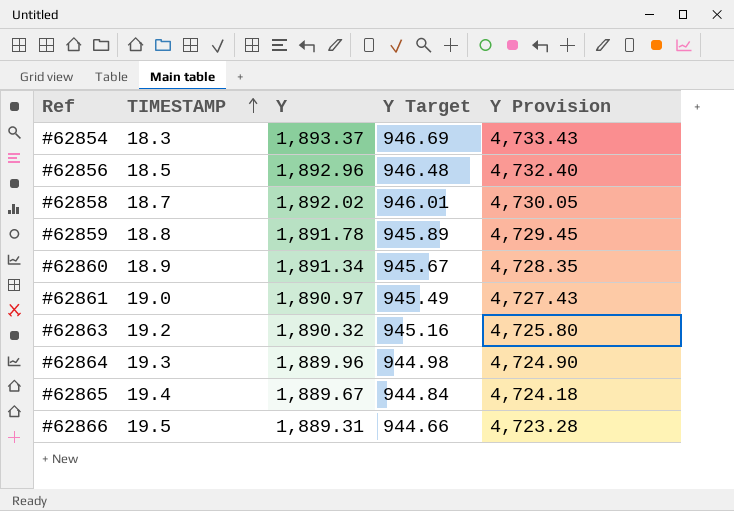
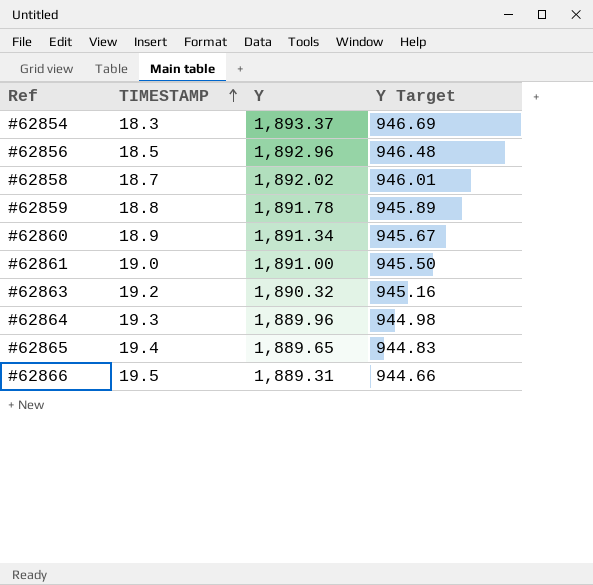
column Y Provision | formula: [Y] * 2.5 -> none
#62861 | Y: 1,890.97 -> 1,891.00
#62861 | Y Target: 945.49 -> 945.50
#62865 | Y: 1,889.67 -> 1,889.65
#62865 | Y Target: 944.84 -> 944.83

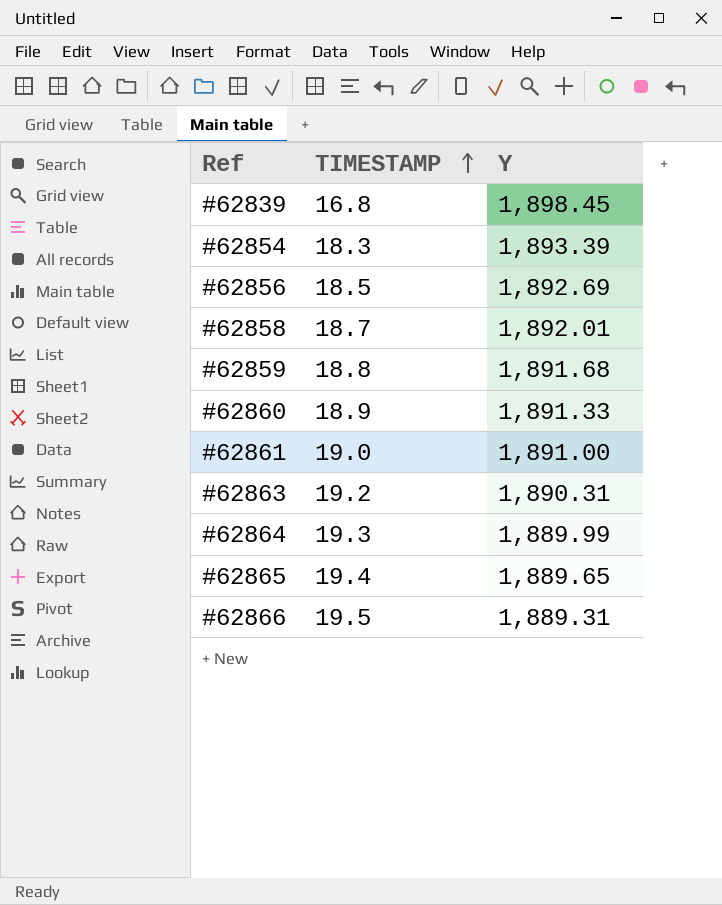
column Y Target | formula: [Y] * 0.5 -> none
row #62839: none -> 16.8 | 1,898.45
#62854 | Y: 1,893.37 -> 1,893.39
#62856 | Y: 1,892.96 -> 1,892.69
#62858 | Y: 1,892.02 -> 1,892.01
#62859 | Y: 1,891.78 -> 1,891.68
#62860 | Y: 1,891.34 -> 1,891.33
#62863 | Y: 1,890.32 -> 1,890.31
#62864 | Y: 1,889.96 -> 1,889.99

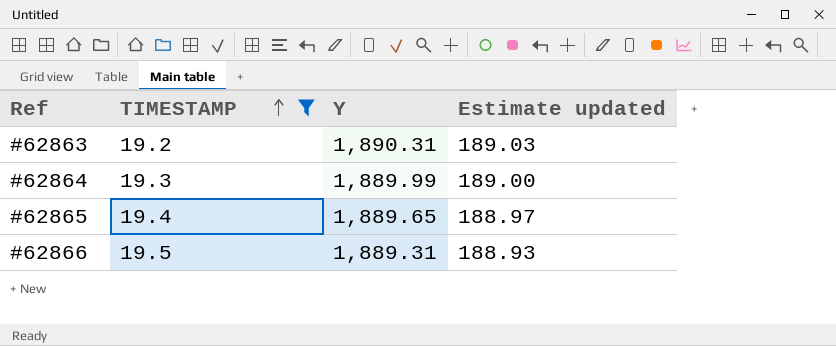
filter: none -> TIMESTAMP >= 19.2
column Estimate updated | formula: none -> [Y] * 0.1

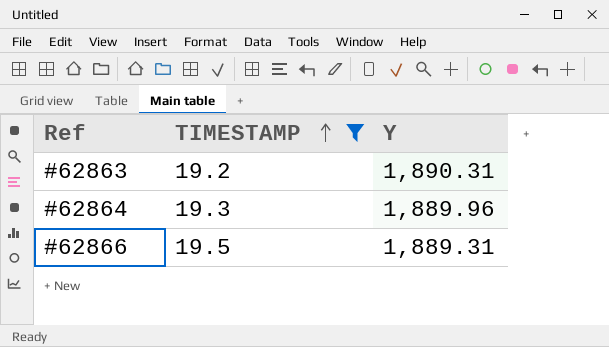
column Estimate updated | formula: [Y] * 0.1 -> none
row #62865: 19.4 | 1,889.65 | 188.97 -> none
#62864 | Y: 1,889.99 -> 1,889.96

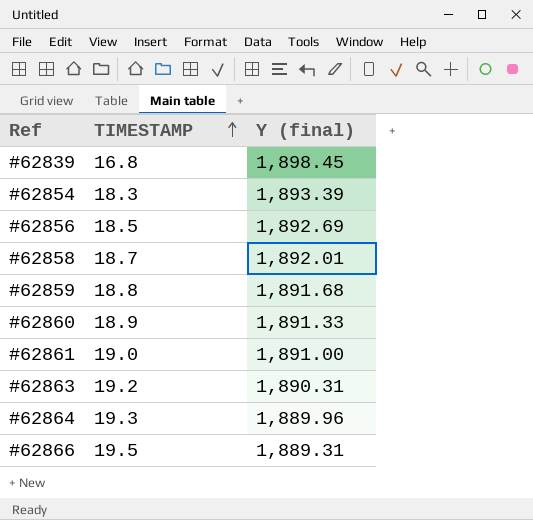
filter: TIMESTAMP >= 19.2 -> none
column name: Y -> Y (final)

